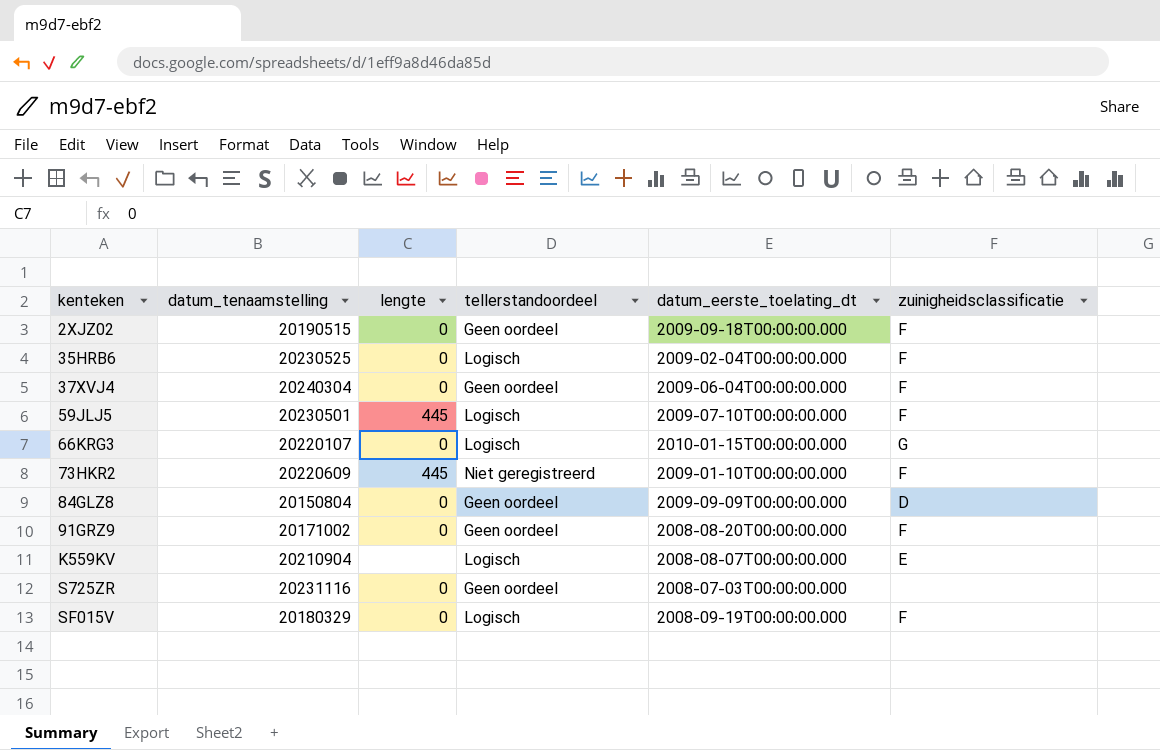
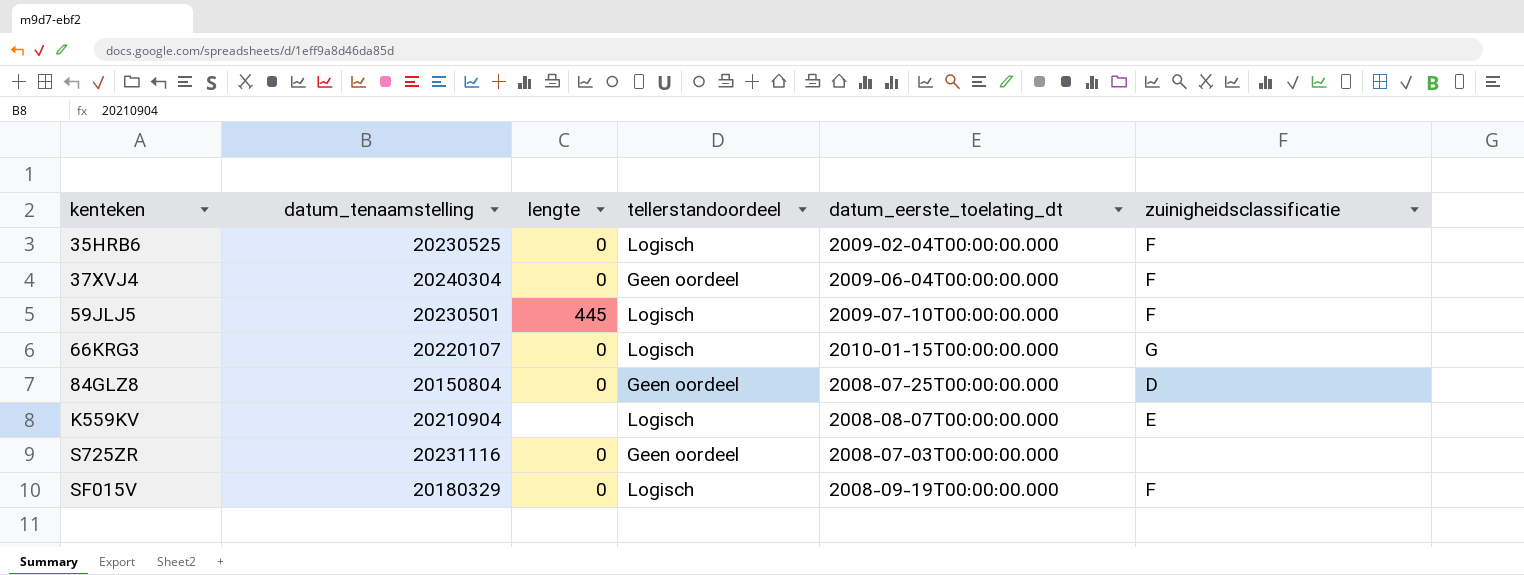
row 2XJZ02: 20190515 | 0 | Geen oordeel | 2009-09-18T00:00:00.000 | F -> none
row 73HKR2: 20220609 | 445 | Niet geregistreerd | 2009-01-10T00:00:00.000 | F -> none
row 91GRZ9: 20171002 | 0 | Geen oordeel | 2008-08-20T00:00:00.000 | F -> none
84GLZ8 | datum_eerste_toelating_dt: 2009-09-09T00:00:00.000 -> 2008-07-25T00:00:00.000

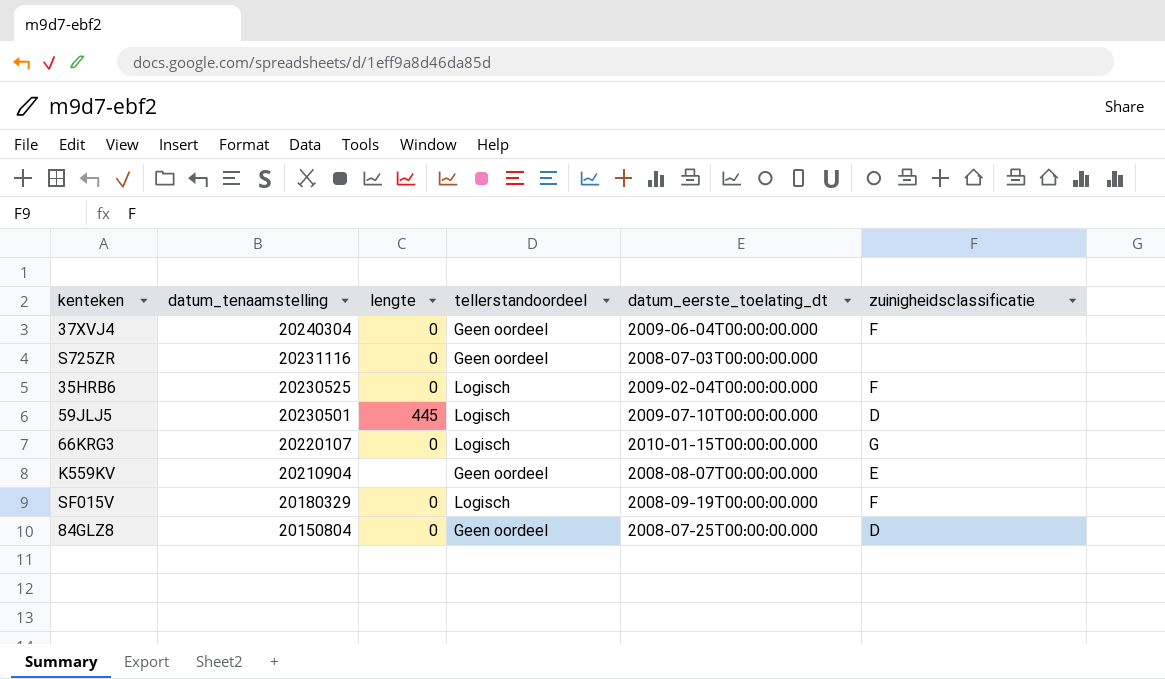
row order: kenteken ascending -> datum_tenaamstelling descending
59JLJ5 | zuinigheidsclassificatie: F -> D
K559KV | tellerstandoordeel: Logisch -> Geen oordeel

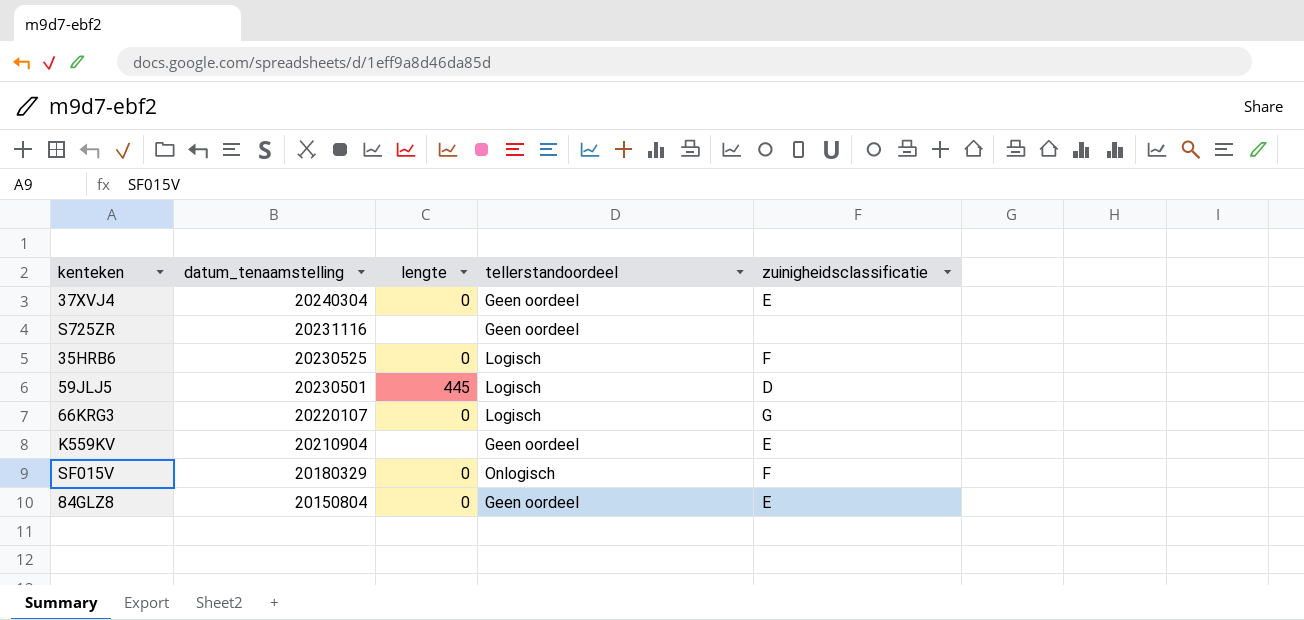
column datum_eerste_toelating_dt | position: 5 -> none
37XVJ4 | zuinigheidsclassificatie: F -> E
S725ZR | lengte: 0 -> none
SF015V | tellerstandoordeel: Logisch -> Onlogisch
84GLZ8 | zuinigheidsclassificatie: D -> E

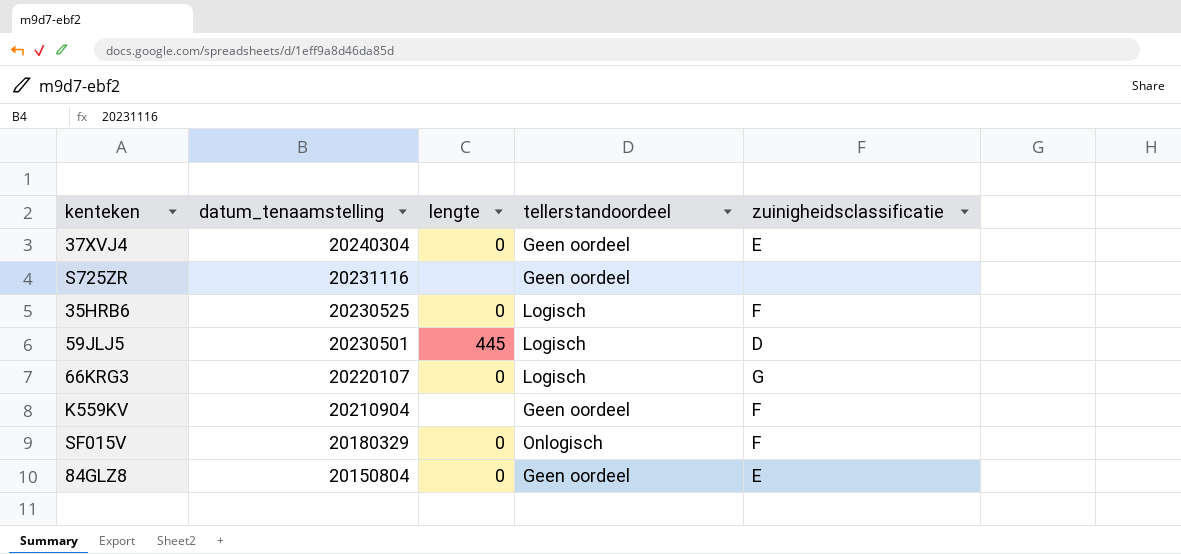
K559KV | zuinigheidsclassificatie: E -> F

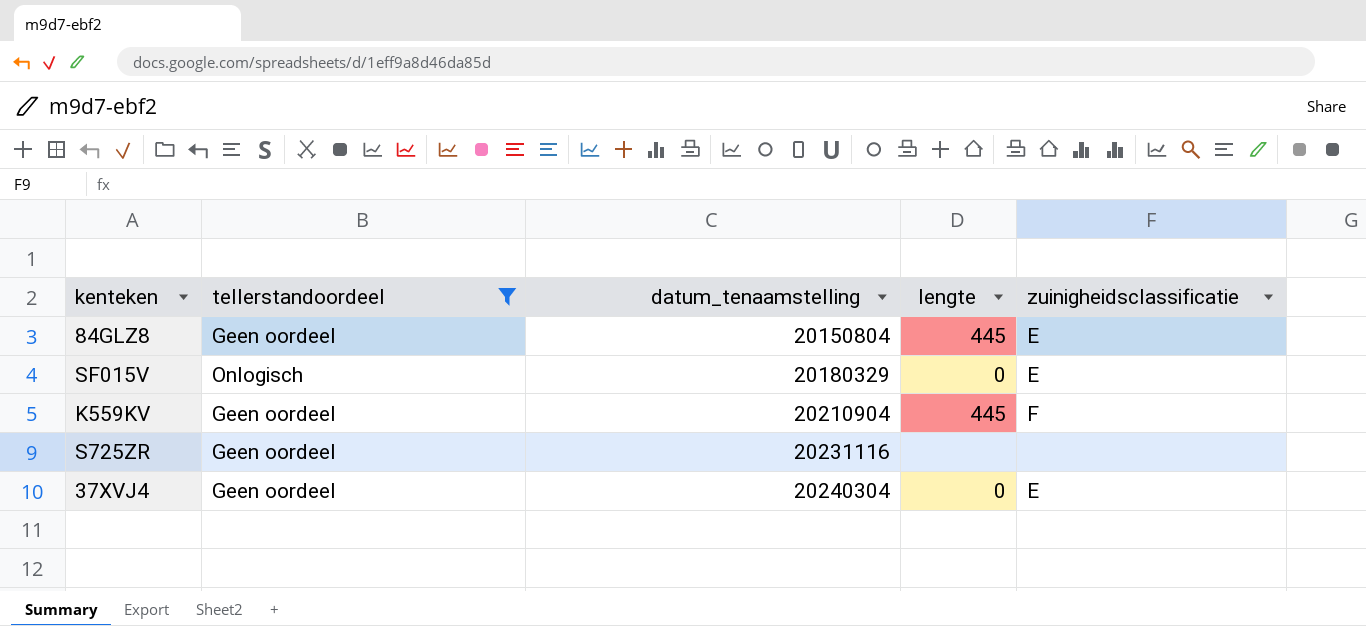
filter: none -> tellerstandoordeel != Logisch
row order: datum_tenaamstelling descending -> datum_tenaamstelling ascending
column tellerstandoordeel | position: 4 -> 2
84GLZ8 | lengte: 0 -> 445
SF015V | zuinigheidsclassificatie: F -> E
K559KV | lengte: none -> 445

